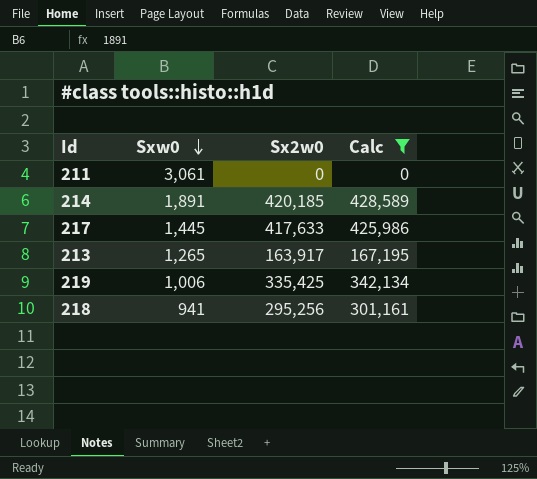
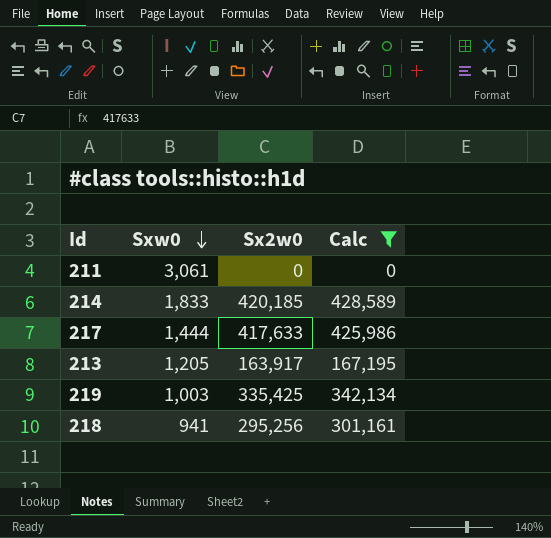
214 | Sxw0: 1,891 -> 1,833
217 | Sxw0: 1,445 -> 1,444
213 | Sxw0: 1,265 -> 1,205
219 | Sxw0: 1,006 -> 1,003

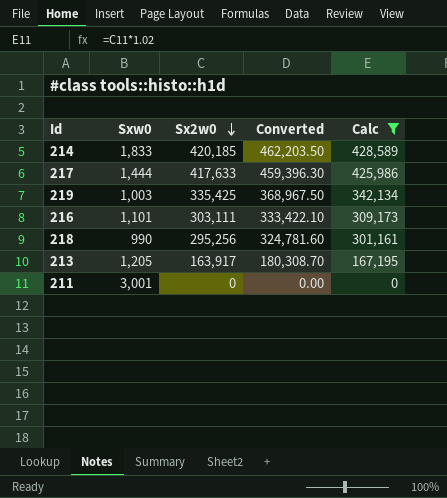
row order: Sxw0 descending -> Sx2w0 descending
column Converted | formula: none -> [Sx2w0] * 1.1
row 216: none -> 1,101 | 303,111 | 333,422.10 | 309,173
218 | Sxw0: 941 -> 990
211 | Sxw0: 3,061 -> 3,001

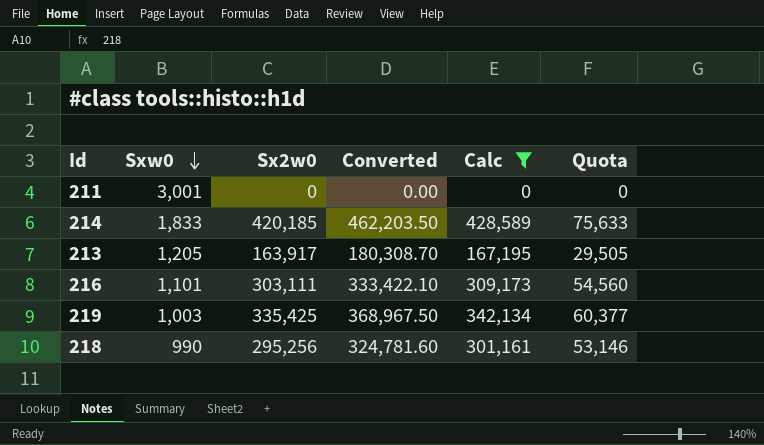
row order: Sx2w0 descending -> Sxw0 descending
column Quota | formula: none -> [Sx2w0] * 0.18
row 217: 1,444 | 417,633 | 459,396.30 | 425,986 -> none

